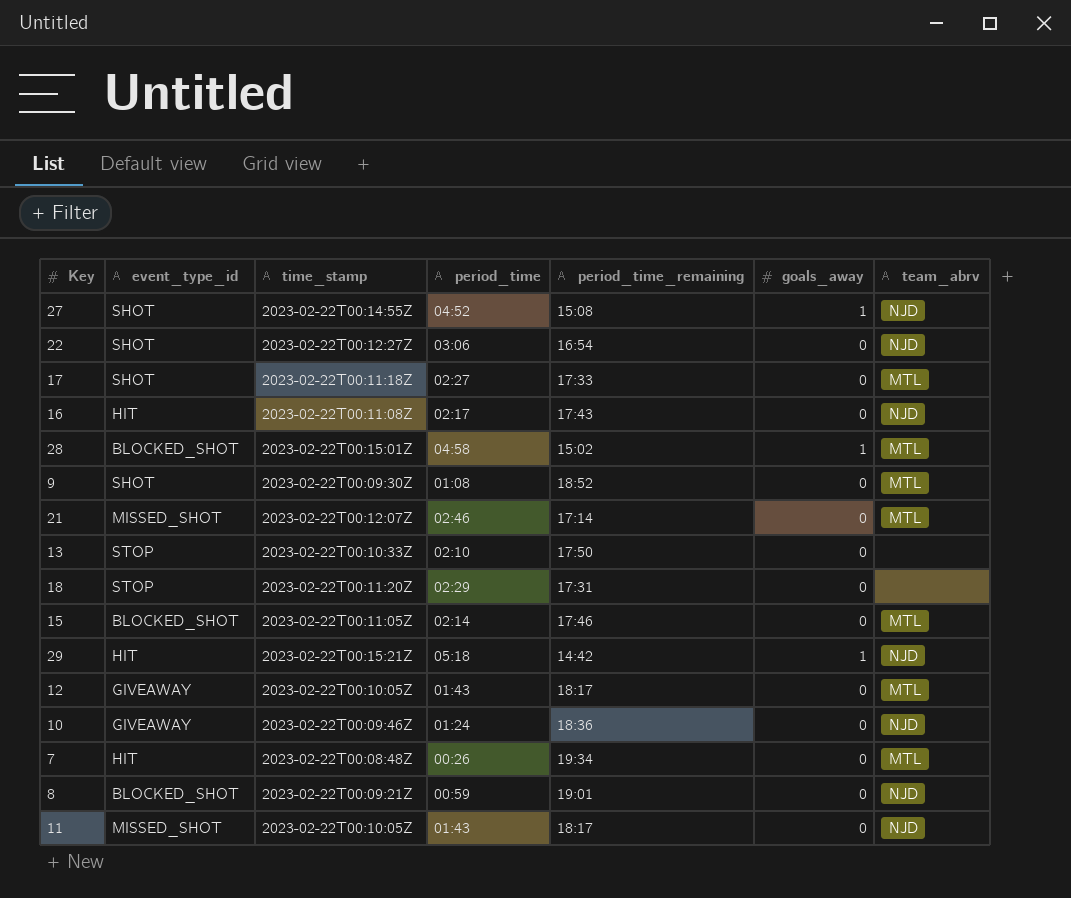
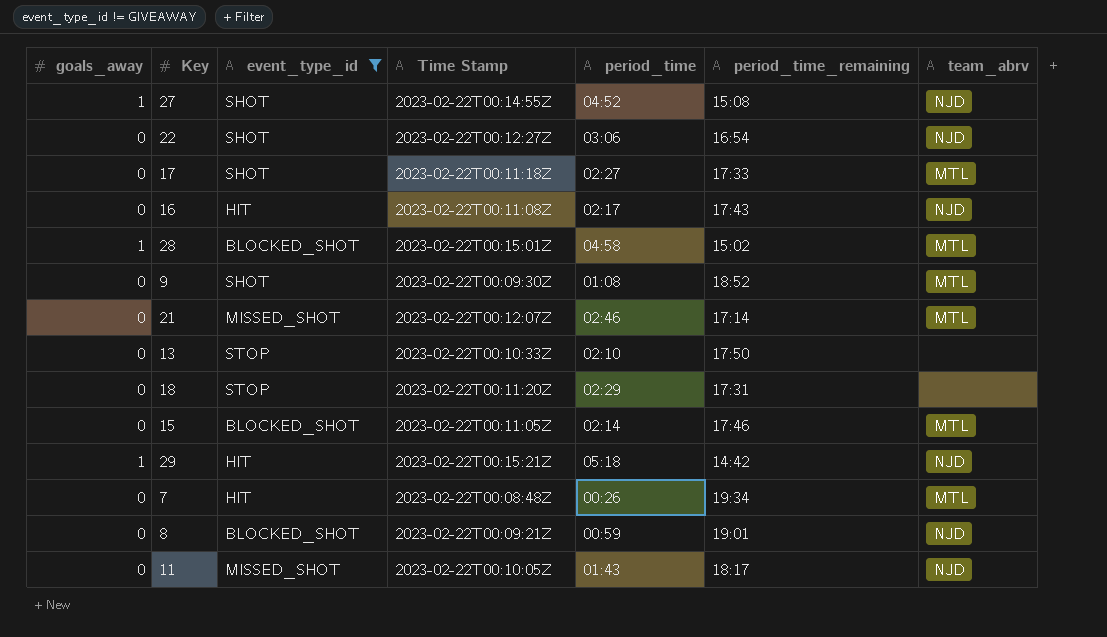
filter: none -> event_type_id != GIVEAWAY
column goals_away | position: 6 -> 1
column name: time_stamp -> Time Stamp

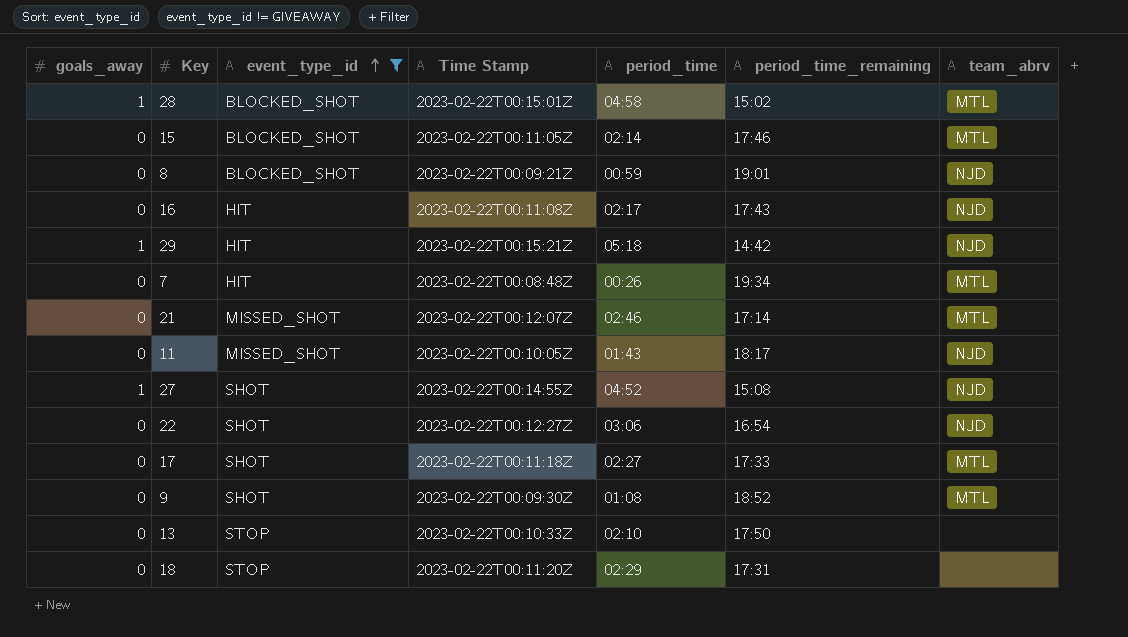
row order: none -> event_type_id ascending

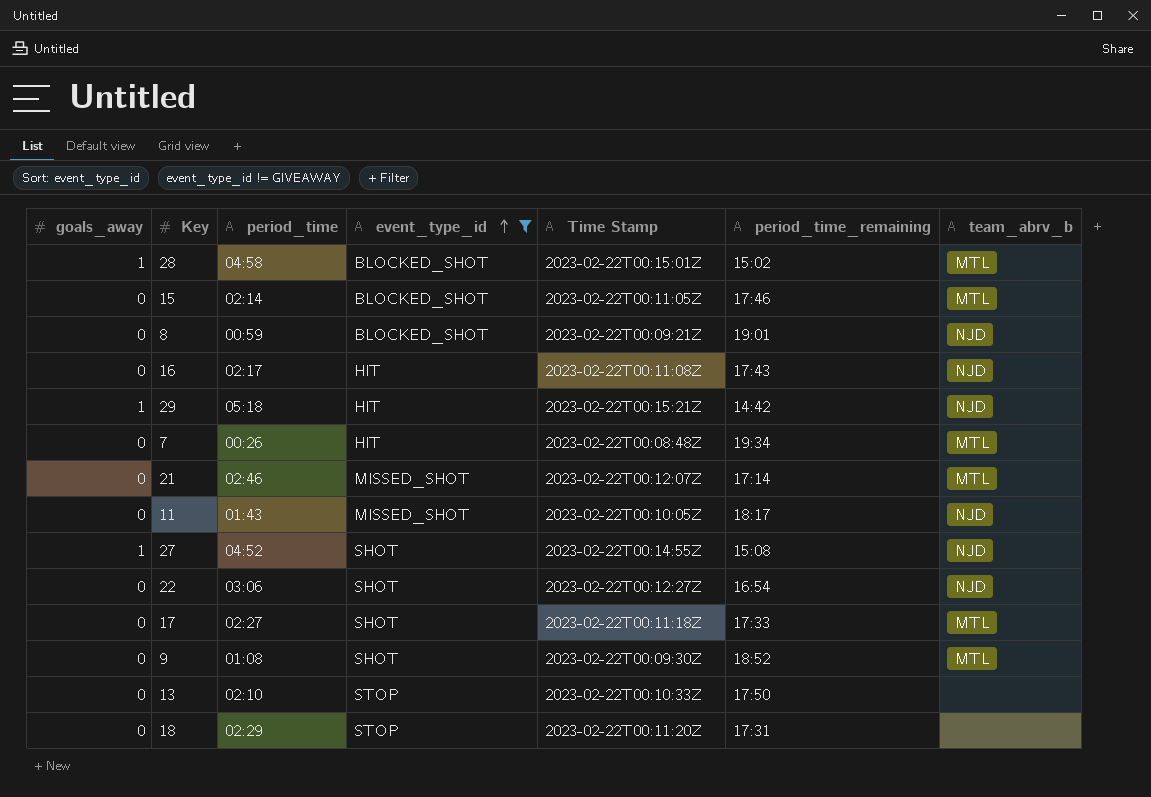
column period_time | position: 5 -> 3
column name: team_abrv -> team_abrv_b

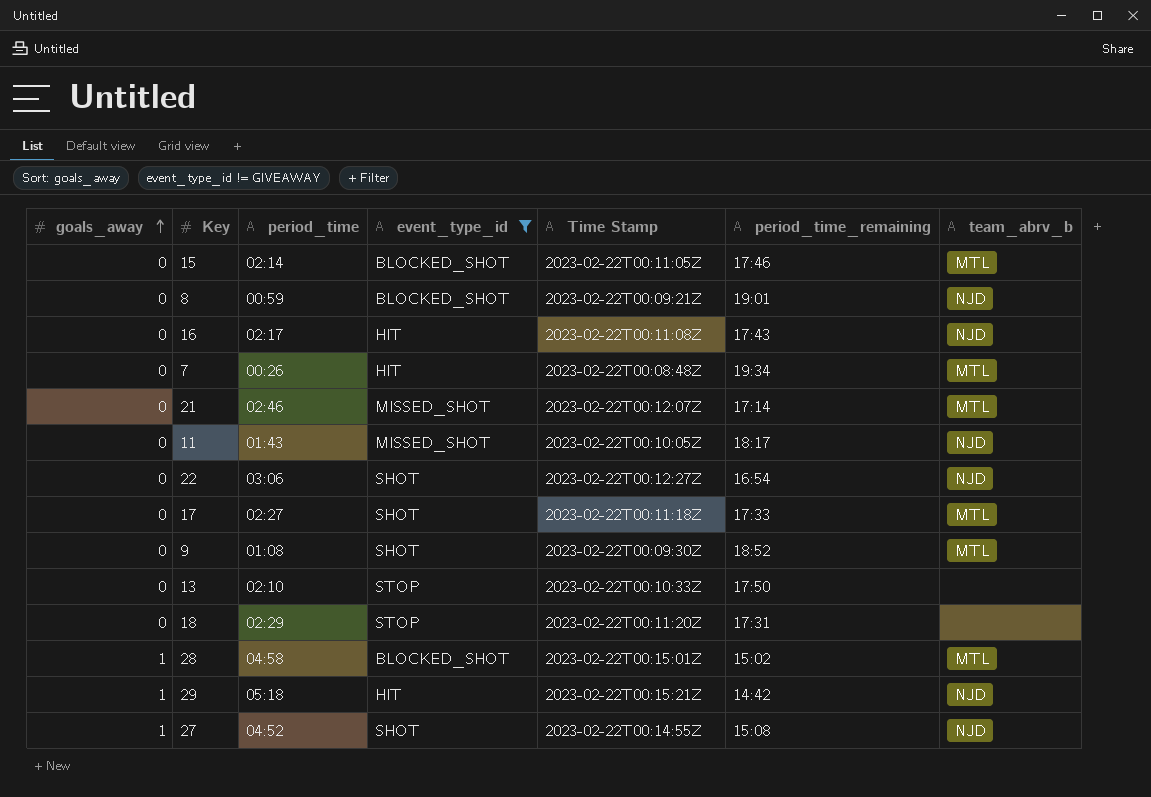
row order: event_type_id ascending -> goals_away ascending

